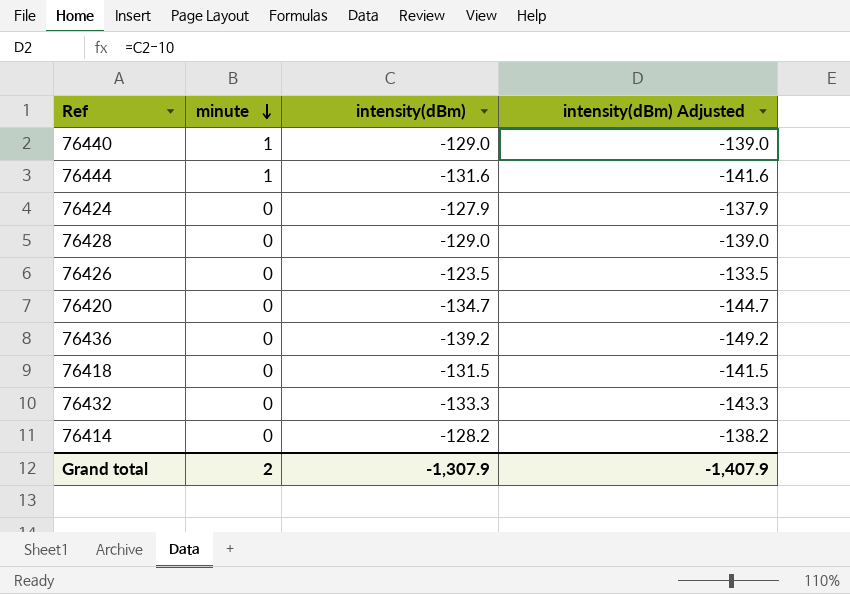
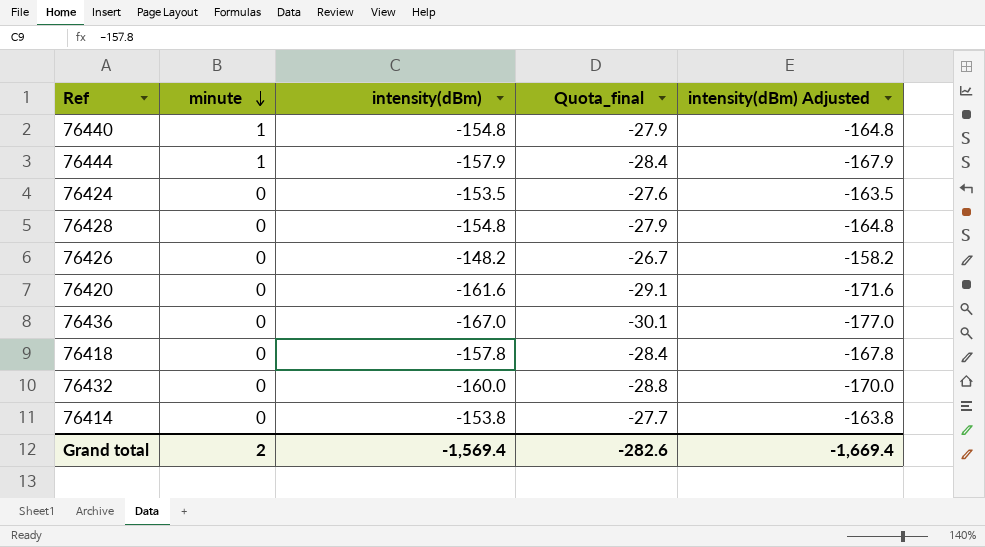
column Quota_final | formula: none -> [intensity(dBm)] * 0.18
76440 | intensity(dBm): -129.0 -> -154.8
76440 | intensity(dBm) Adjusted: -139.0 -> -164.8
76444 | intensity(dBm): -131.6 -> -157.9
76444 | intensity(dBm) Adjusted: -141.6 -> -167.9
76424 | intensity(dBm): -127.9 -> -153.5
76424 | intensity(dBm) Adjusted: -137.9 -> -163.5
76428 | intensity(dBm): -129.0 -> -154.8
76428 | intensity(dBm) Adjusted: -139.0 -> -164.8
76426 | intensity(dBm): -123.5 -> -148.2
76426 | intensity(dBm) Adjusted: -133.5 -> -158.2
76420 | intensity(dBm): -134.7 -> -161.6
76420 | intensity(dBm) Adjusted: -144.7 -> -171.6
76436 | intensity(dBm): -139.2 -> -167.0
76436 | intensity(dBm) Adjusted: -149.2 -> -177.0
76418 | intensity(dBm): -131.5 -> -157.8
76418 | intensity(dBm) Adjusted: -141.5 -> -167.8
76432 | intensity(dBm): -133.3 -> -160.0
76432 | intensity(dBm) Adjusted: -143.3 -> -170.0
76414 | intensity(dBm): -128.2 -> -153.8
76414 | intensity(dBm) Adjusted: -138.2 -> -163.8
Grand total | intensity(dBm): -1,307.9 -> -1,569.4
Grand total | intensity(dBm) Adjusted: -1,407.9 -> -1,669.4

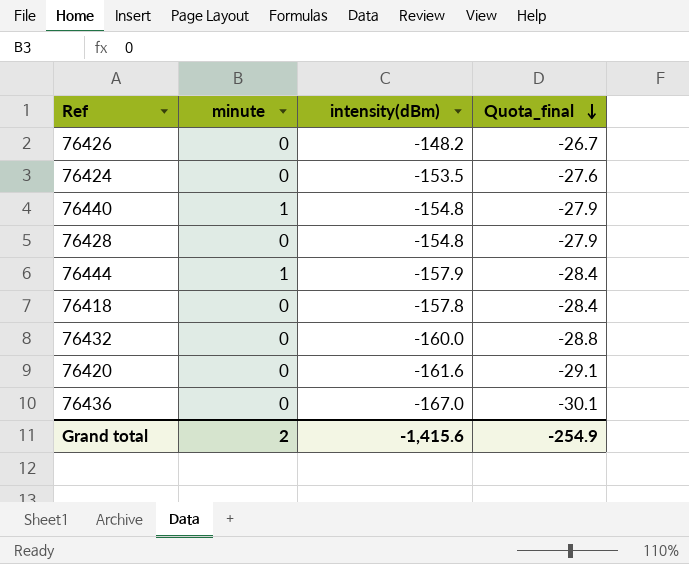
row order: minute descending -> Quota_final descending
column intensity(dBm) Adjusted | formula: [intensity(dBm)] - 10 -> none
row 76414: 0 | -153.8 | -27.7 | -163.8 -> none
Grand total | intensity(dBm): -1,569.4 -> -1,415.6
Grand total | Quota_final: -282.6 -> -254.9

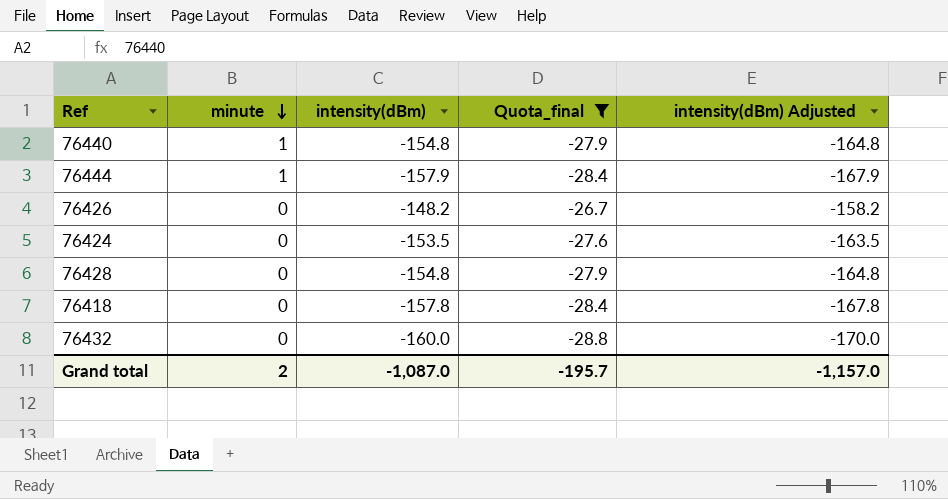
filter: none -> Quota_final >= -28.8
row order: Quota_final descending -> minute descending
column intensity(dBm) Adjusted | formula: none -> [intensity(dBm)] - 10
Grand total | intensity(dBm): -1,415.6 -> -1,087.0
Grand total | Quota_final: -254.9 -> -195.7

